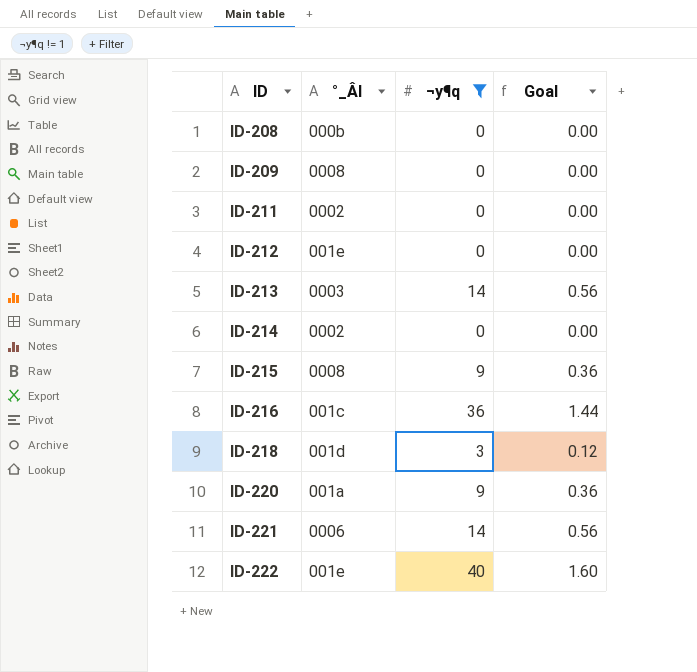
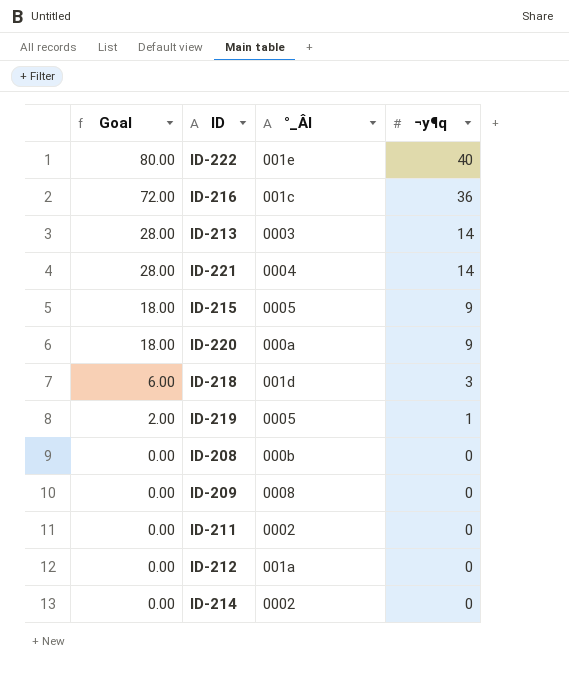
filter: ¬y¶q != 1 -> none
row order: ID ascending -> Goal descending
column Goal | formula: [¬y¶q] * 0.04 -> [¬y¶q] * 2
column Goal | position: 4 -> 1
ID-221 | °_ÂI: 0006 -> 0004
ID-215 | °_ÂI: 0008 -> 0005
ID-220 | °_ÂI: 001a -> 000a
ID-212 | °_ÂI: 001e -> 001a

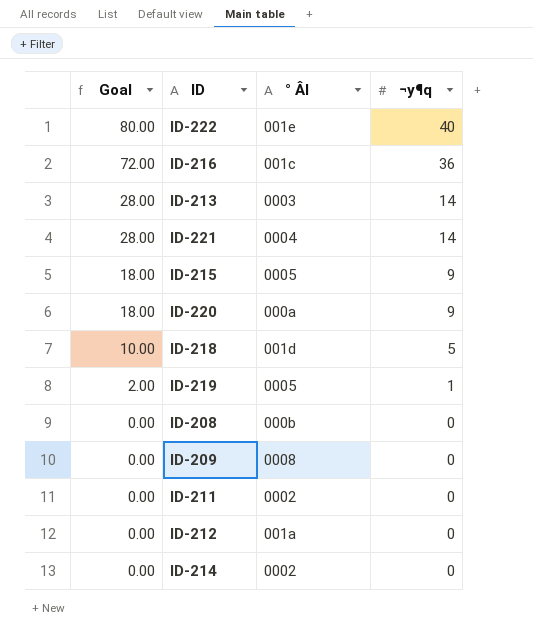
column name: °_ÂI -> ° ÂI
ID-218 | Goal: 6.00 -> 10.00
ID-218 | ¬y¶q: 3 -> 5

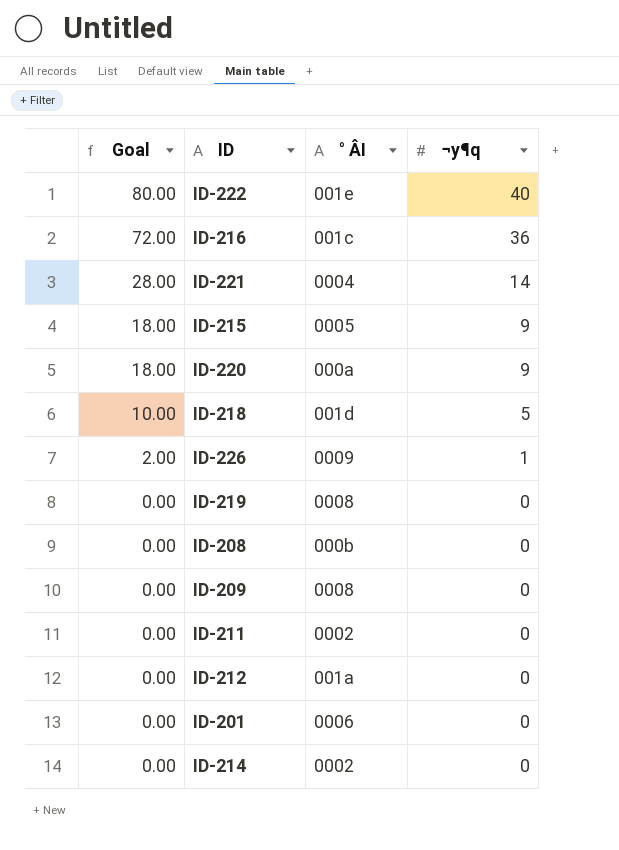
row ID-213: 28.00 | 0003 | 14 -> none
row ID-226: none -> 2.00 | 0009 | 1
ID-219 | Goal: 2.00 -> 0.00
ID-219 | ° ÂI: 0005 -> 0008
ID-219 | ¬y¶q: 1 -> 0
row ID-201: none -> 0.00 | 0006 | 0

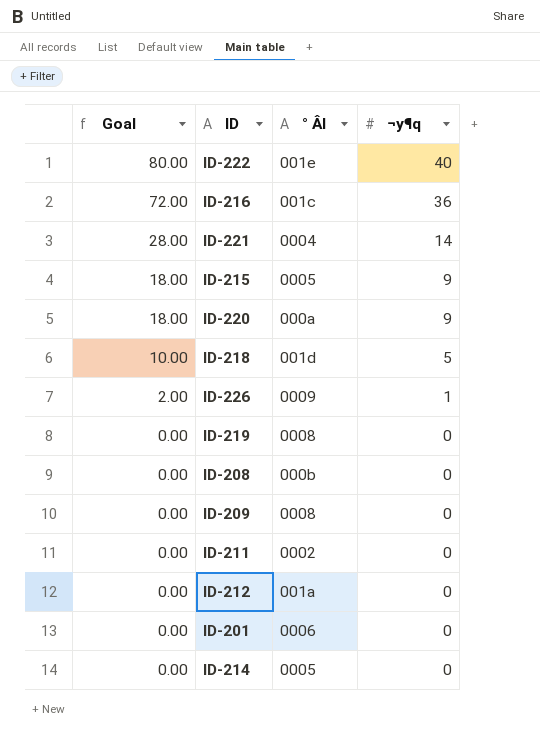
ID-214 | ° ÂI: 0002 -> 0005

